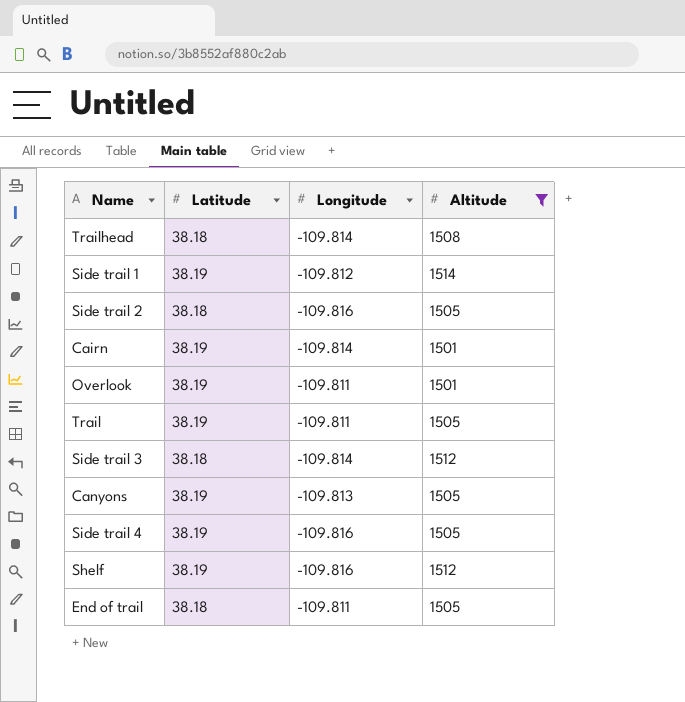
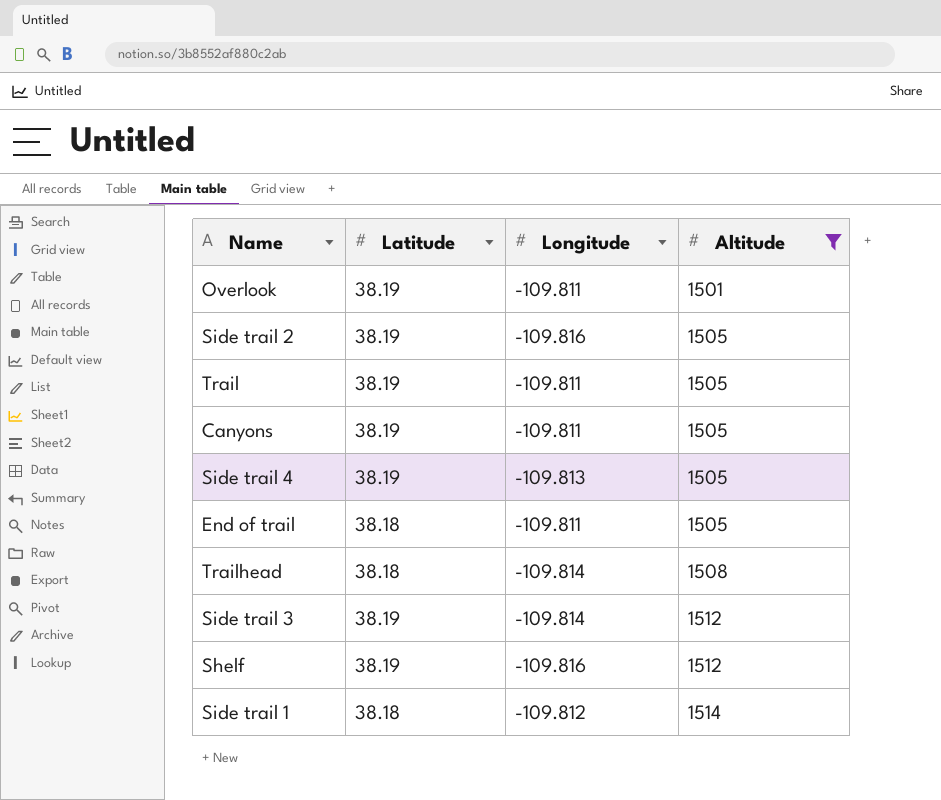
row order: none -> Altitude ascending
row Cairn: 38.19 | -109.814 | 1501 -> none
Side trail 2 | Latitude: 38.18 -> 38.19
Canyons | Longitude: -109.813 -> -109.811
Side trail 4 | Longitude: -109.816 -> -109.813
Side trail 3 | Latitude: 38.18 -> 38.19
Side trail 1 | Latitude: 38.19 -> 38.18

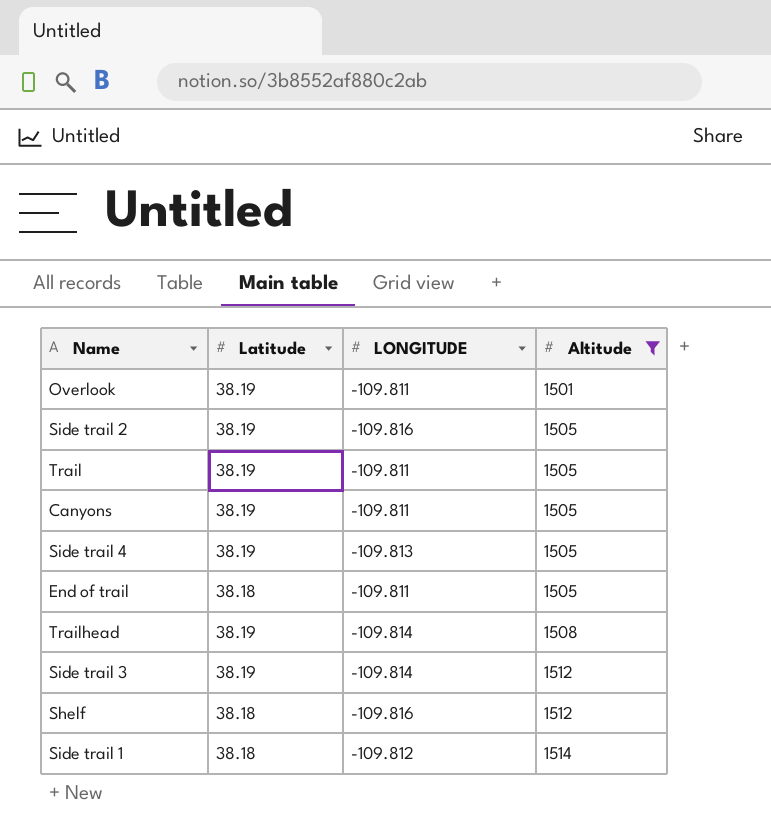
column name: Longitude -> LONGITUDE
Trailhead | Latitude: 38.18 -> 38.19
Shelf | Latitude: 38.19 -> 38.18

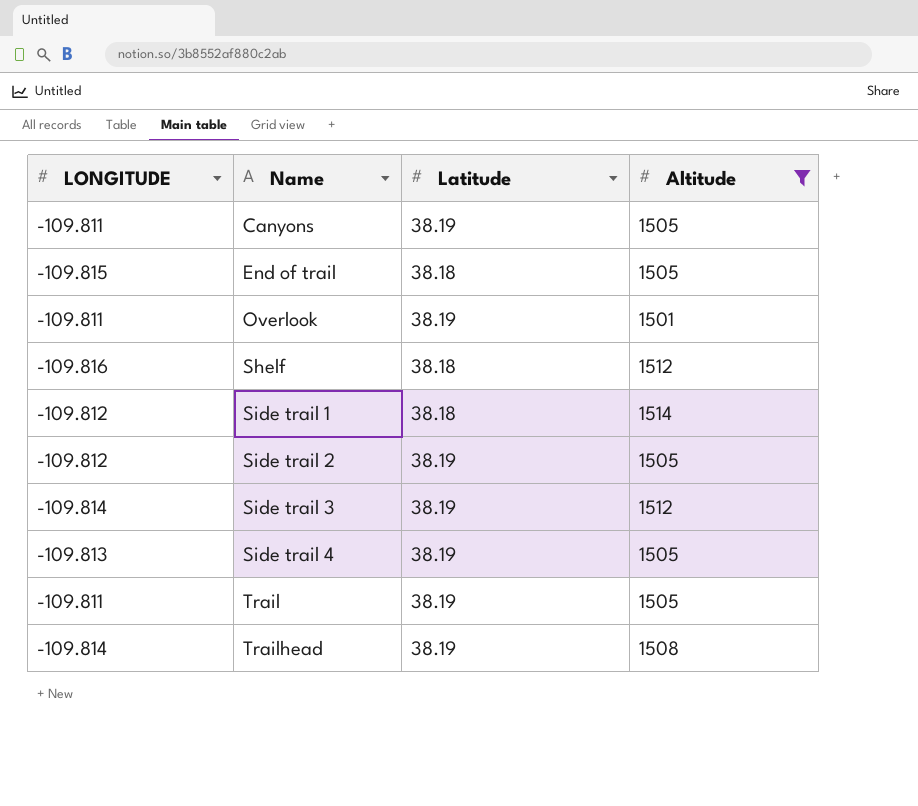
row order: Altitude ascending -> Name ascending
column LONGITUDE | position: 3 -> 1
End of trail | LONGITUDE: -109.811 -> -109.815
Side trail 2 | LONGITUDE: -109.816 -> -109.812

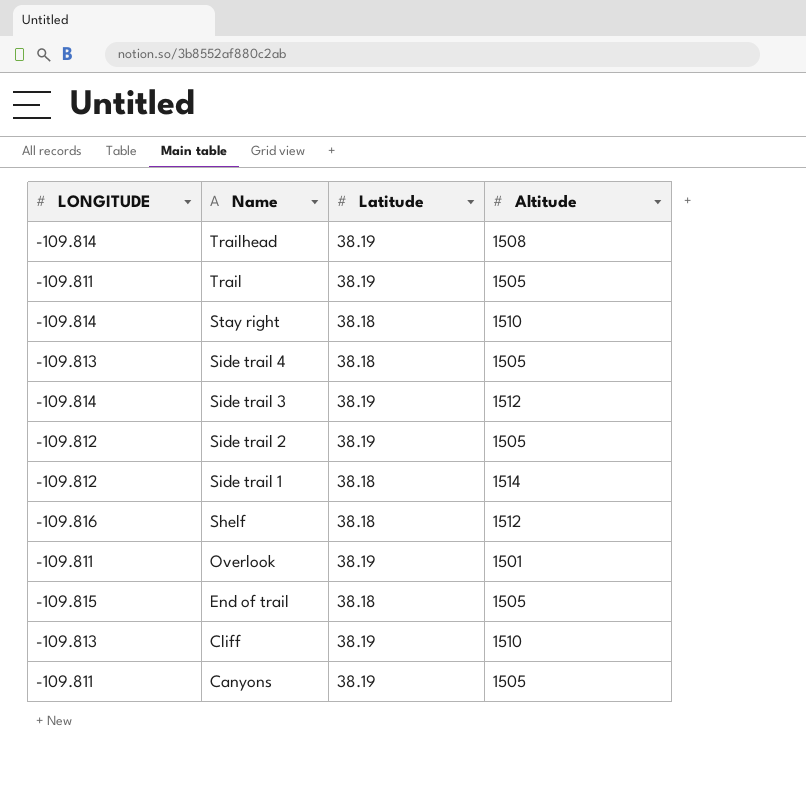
filter: Altitude != 1510 -> none
row order: Name ascending -> Name descending
Side trail 4 | Latitude: 38.19 -> 38.18

